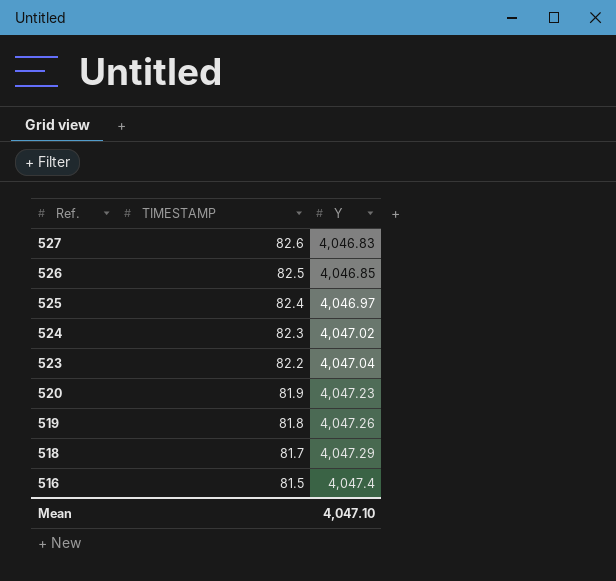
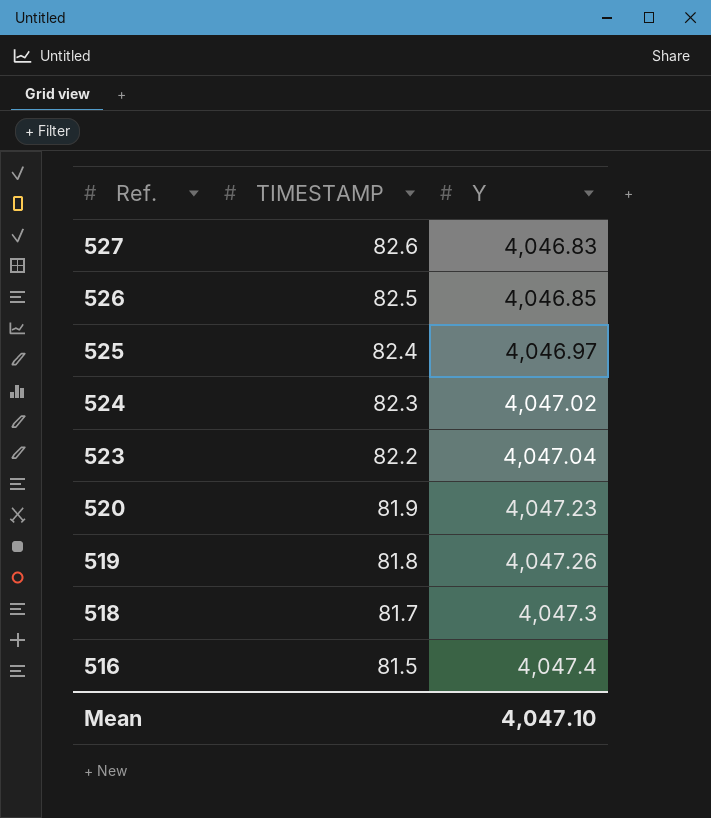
518 | Y: 4,047.29 -> 4,047.3

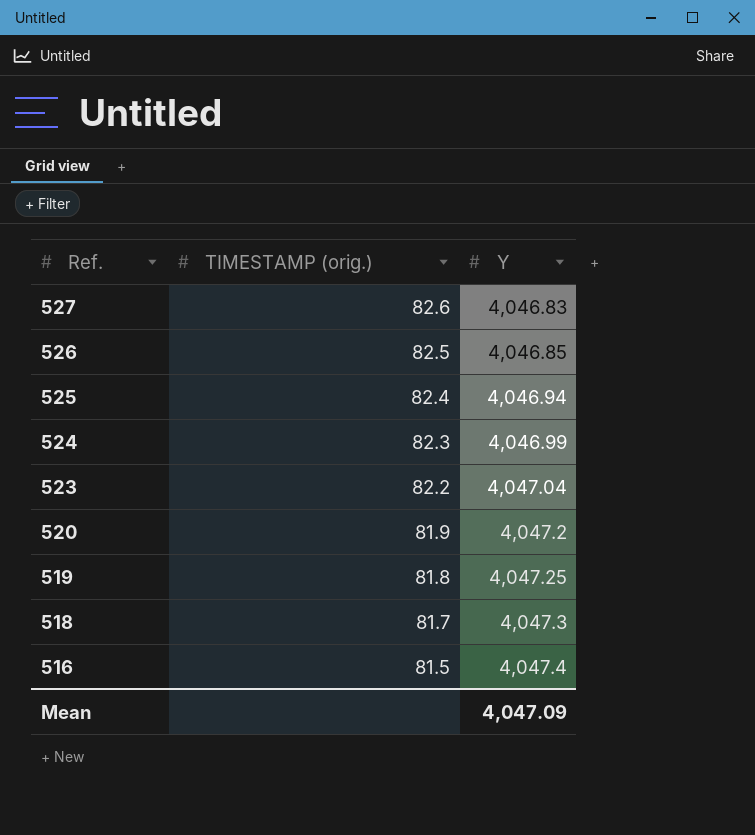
column name: TIMESTAMP -> TIMESTAMP (orig.)
525 | Y: 4,046.97 -> 4,046.94
524 | Y: 4,047.02 -> 4,046.99
520 | Y: 4,047.23 -> 4,047.2
519 | Y: 4,047.26 -> 4,047.25
Mean | Y: 4,047.10 -> 4,047.09

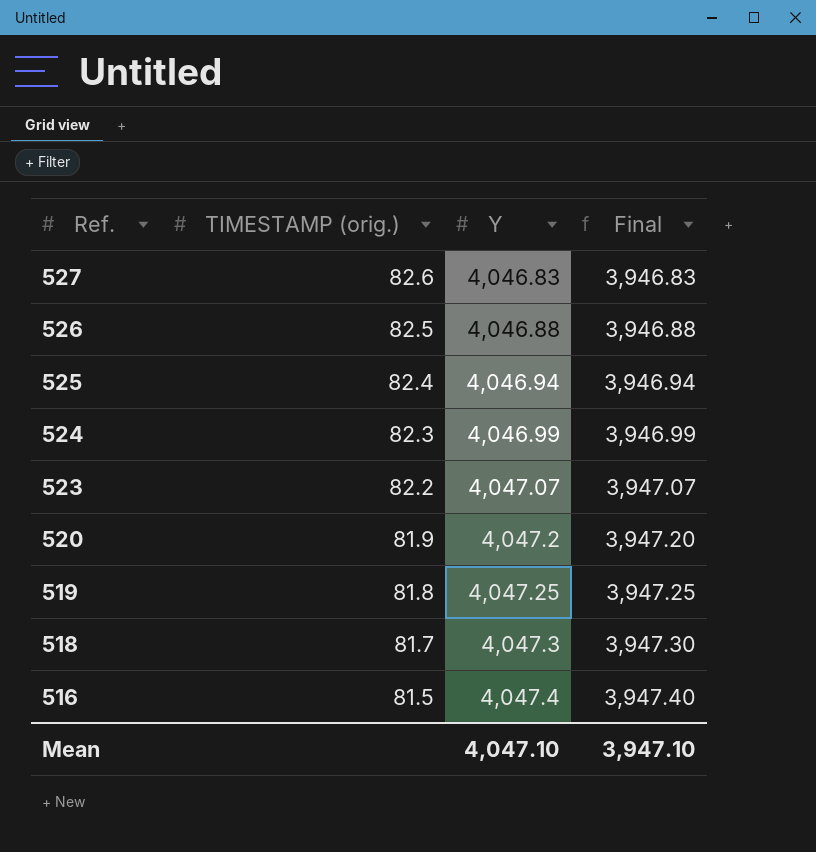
column Final | formula: none -> [Y] - 100
526 | Y: 4,046.85 -> 4,046.88
523 | Y: 4,047.04 -> 4,047.07
Mean | Y: 4,047.09 -> 4,047.10

